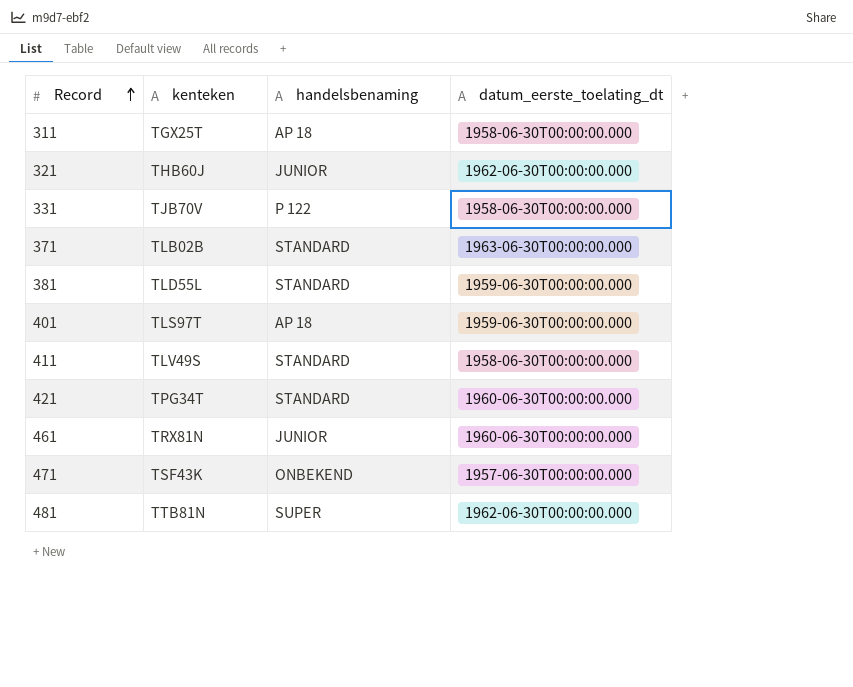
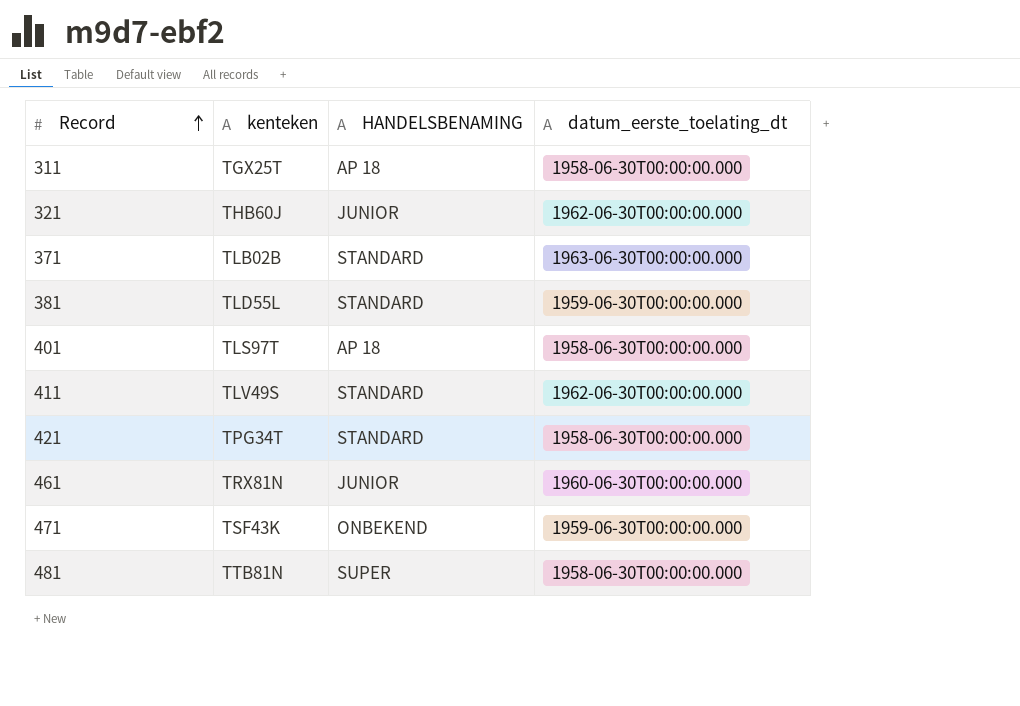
column name: handelsbenaming -> HANDELSBENAMING
row 331: TJB70V | P 122 | 1958-06-30T00:00:00.000 -> none
401 | datum_eerste_toelating_dt: 1959-06-30T00:00:00.000 -> 1958-06-30T00:00:00.000
411 | datum_eerste_toelating_dt: 1958-06-30T00:00:00.000 -> 1962-06-30T00:00:00.000
421 | datum_eerste_toelating_dt: 1960-06-30T00:00:00.000 -> 1958-06-30T00:00:00.000
471 | datum_eerste_toelating_dt: 1957-06-30T00:00:00.000 -> 1959-06-30T00:00:00.000
481 | datum_eerste_toelating_dt: 1962-06-30T00:00:00.000 -> 1958-06-30T00:00:00.000

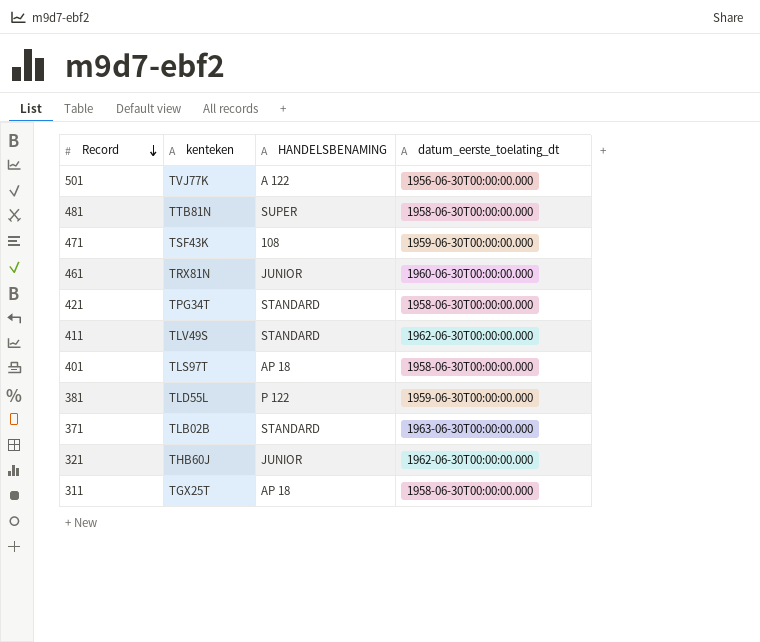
row order: Record ascending -> Record descending
row 501: none -> TVJ77K | A 122 | 1956-06-30T00:00:00.000
471 | HANDELSBENAMING: ONBEKEND -> 108
381 | HANDELSBENAMING: STANDARD -> P 122

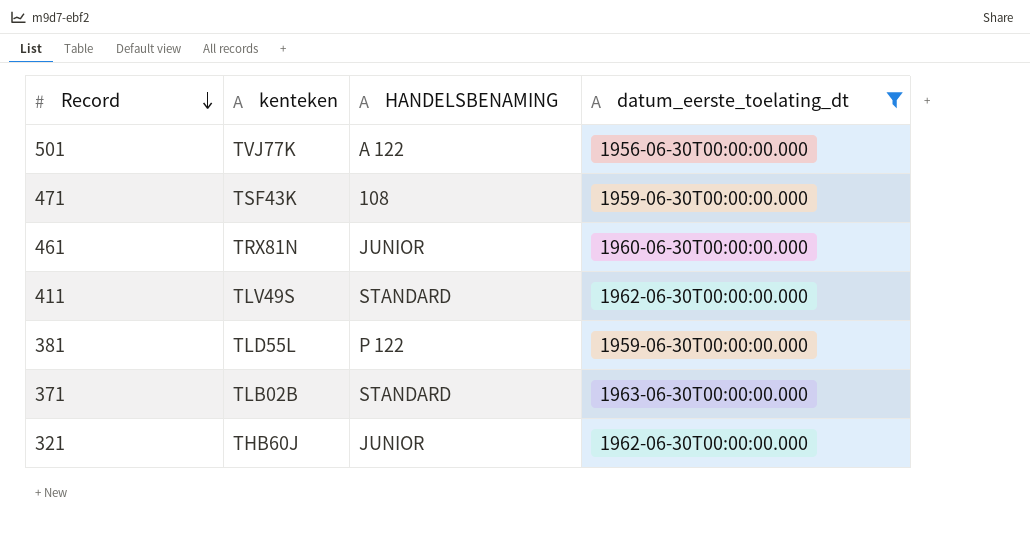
filter: none -> datum_eerste_toelating_dt != 1958-06-30T00:00:00.000

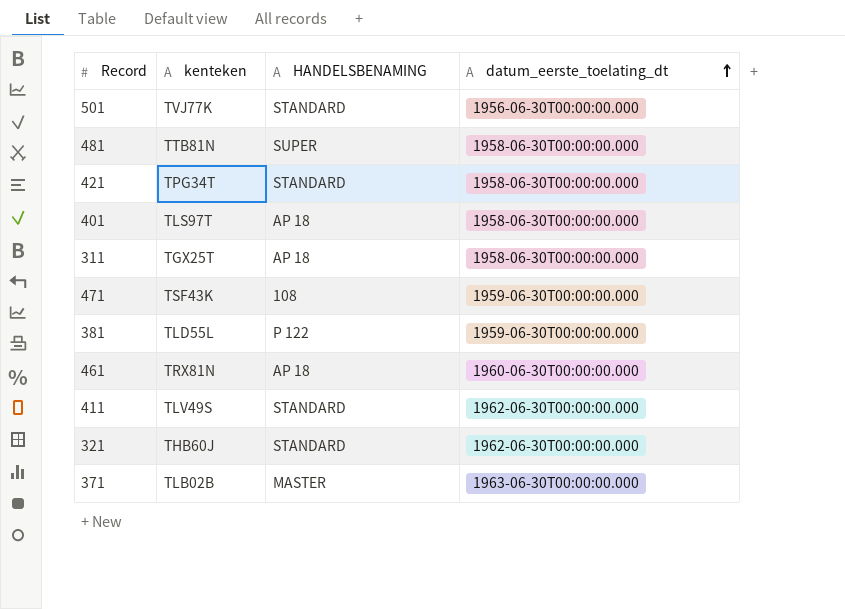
filter: datum_eerste_toelating_dt != 1958-06-30T00:00:00.000 -> none
row order: Record descending -> datum_eerste_toelating_dt ascending
501 | HANDELSBENAMING: A 122 -> STANDARD
461 | HANDELSBENAMING: JUNIOR -> AP 18
321 | HANDELSBENAMING: JUNIOR -> STANDARD
371 | HANDELSBENAMING: STANDARD -> MASTER

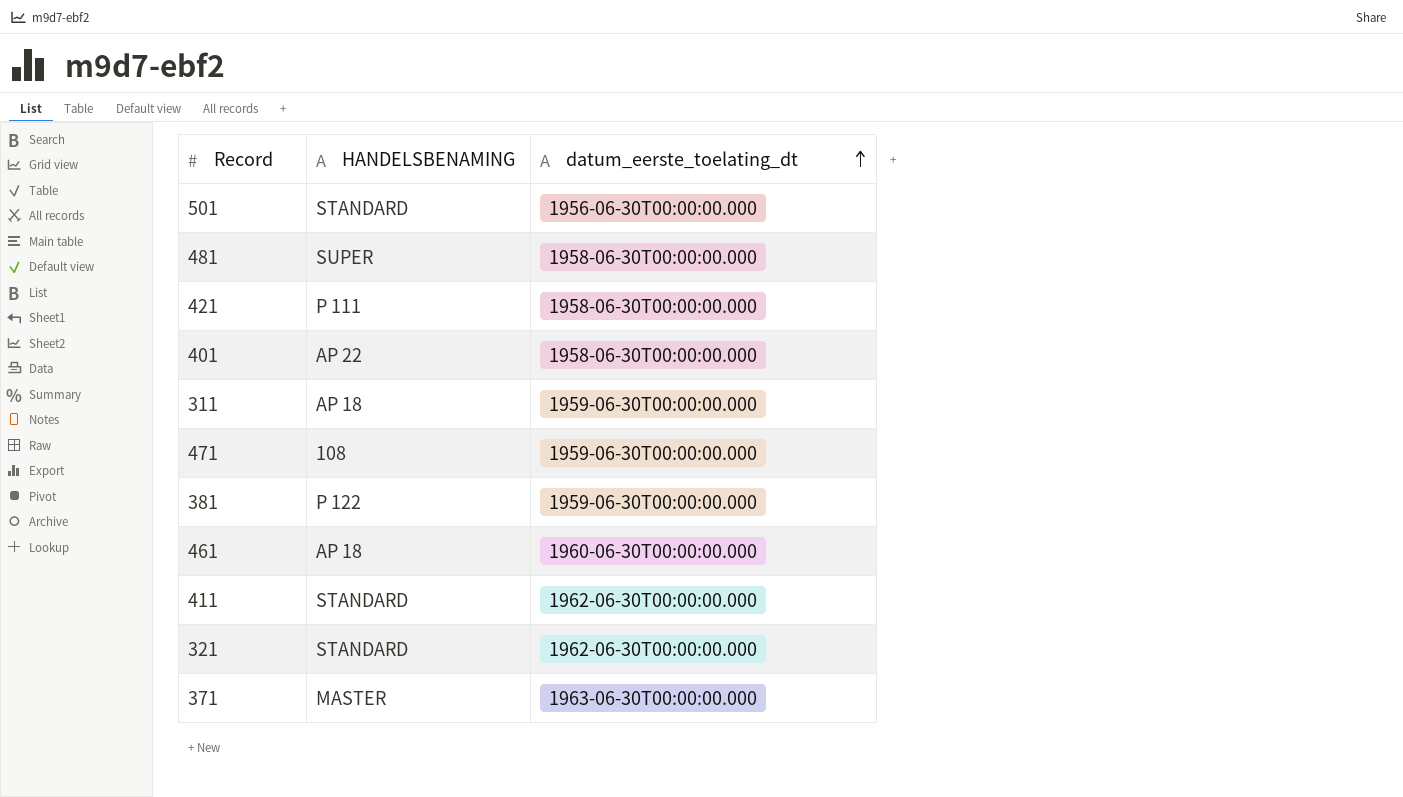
column kenteken | position: 2 -> none
421 | HANDELSBENAMING: STANDARD -> P 111
401 | HANDELSBENAMING: AP 18 -> AP 22
311 | datum_eerste_toelating_dt: 1958-06-30T00:00:00.000 -> 1959-06-30T00:00:00.000

